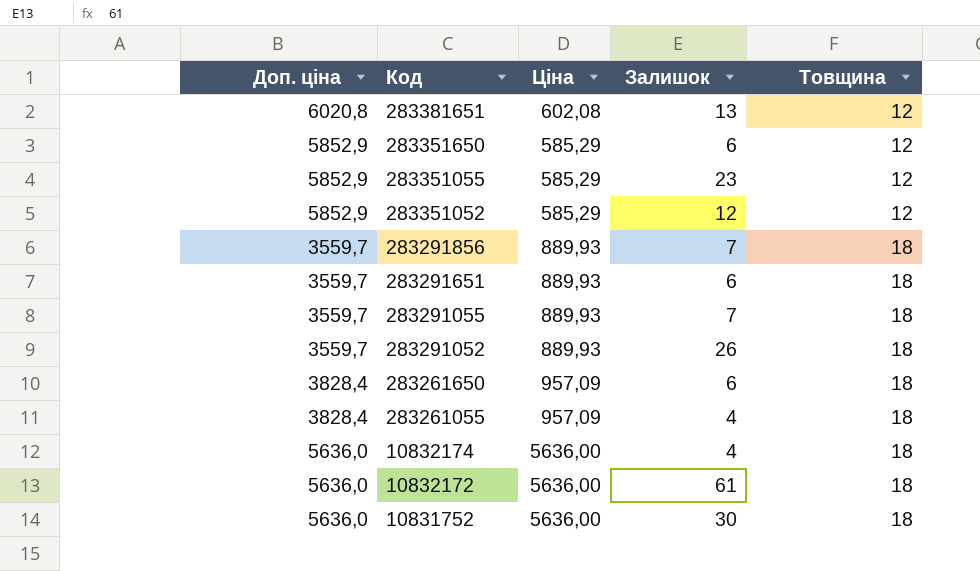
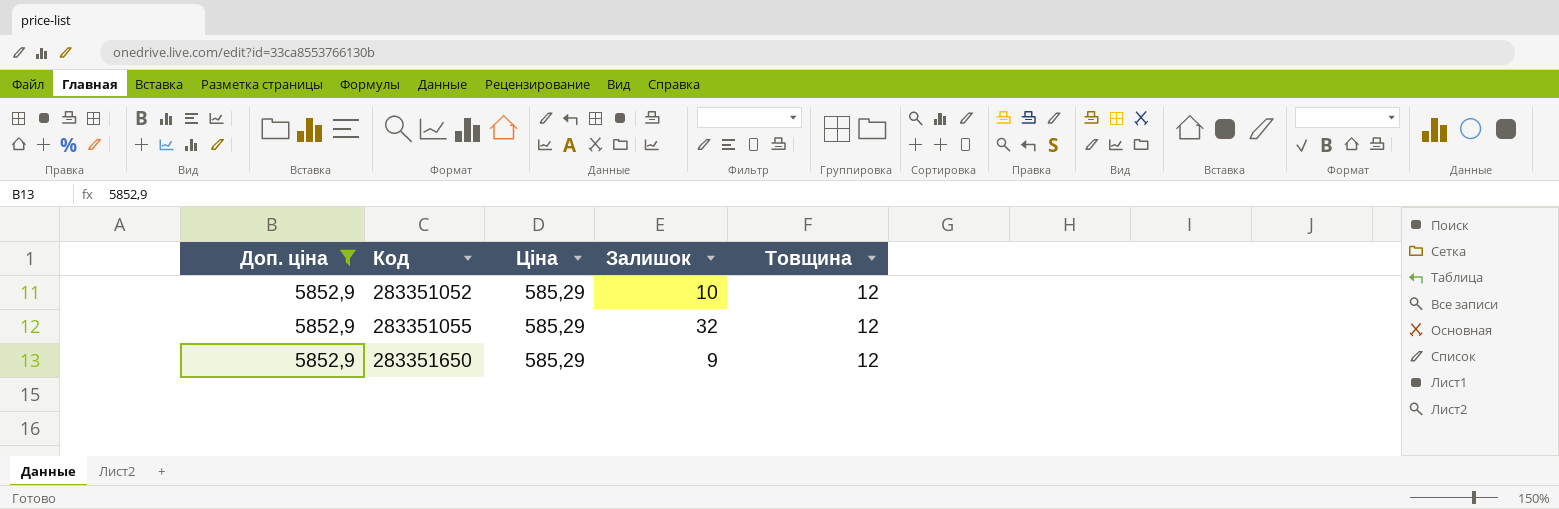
filter: none -> Доп. ціна = 5852,9
row order: Код descending -> Код ascending
283351052 | Залишок: 12 -> 10
283351055 | Залишок: 23 -> 32
283351650 | Залишок: 6 -> 9

